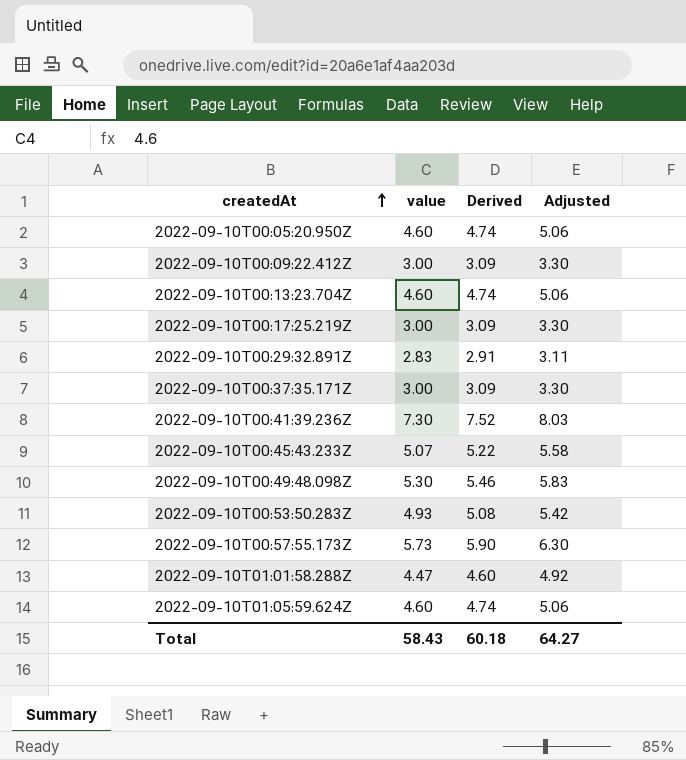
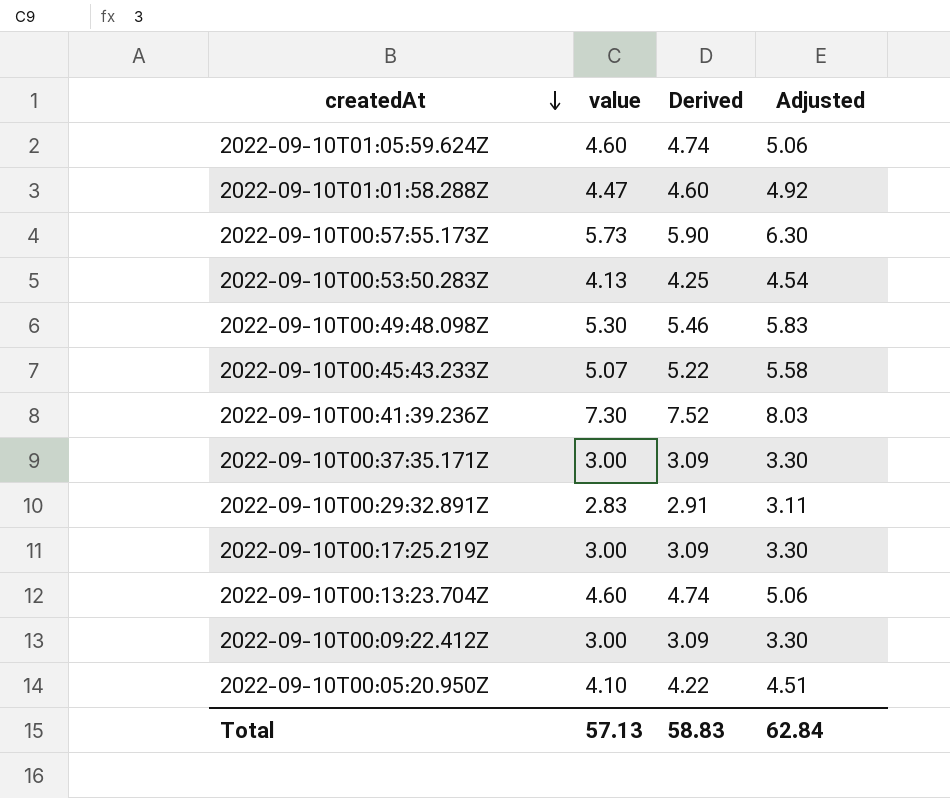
row order: createdAt ascending -> createdAt descending
2022-09-10T00:53:50.283Z | value: 4.93 -> 4.13
2022-09-10T00:53:50.283Z | Derived: 5.08 -> 4.25
2022-09-10T00:53:50.283Z | Adjusted: 5.42 -> 4.54
2022-09-10T00:05:20.950Z | value: 4.60 -> 4.10
2022-09-10T00:05:20.950Z | Derived: 4.74 -> 4.22
2022-09-10T00:05:20.950Z | Adjusted: 5.06 -> 4.51
Total | value: 58.43 -> 57.13
Total | Derived: 60.18 -> 58.83
Total | Adjusted: 64.27 -> 62.84

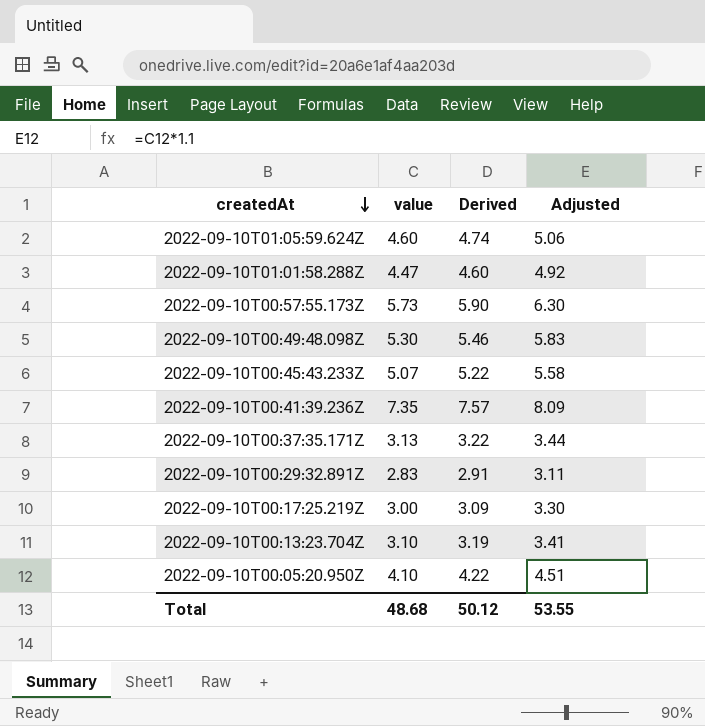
row 2022-09-10T00:53:50.283Z: 4.13 | 4.25 | 4.54 -> none
row 2022-09-10T00:09:22.412Z: 3.00 | 3.09 | 3.30 -> none
2022-09-10T00:41:39.236Z | value: 7.30 -> 7.35
2022-09-10T00:41:39.236Z | Derived: 7.52 -> 7.57
2022-09-10T00:41:39.236Z | Adjusted: 8.03 -> 8.09
2022-09-10T00:37:35.171Z | value: 3.00 -> 3.13
2022-09-10T00:37:35.171Z | Derived: 3.09 -> 3.22
2022-09-10T00:37:35.171Z | Adjusted: 3.30 -> 3.44
2022-09-10T00:13:23.704Z | value: 4.60 -> 3.10
2022-09-10T00:13:23.704Z | Derived: 4.74 -> 3.19
2022-09-10T00:13:23.704Z | Adjusted: 5.06 -> 3.41
Total | value: 57.13 -> 48.68
Total | Derived: 58.83 -> 50.12
Total | Adjusted: 62.84 -> 53.55

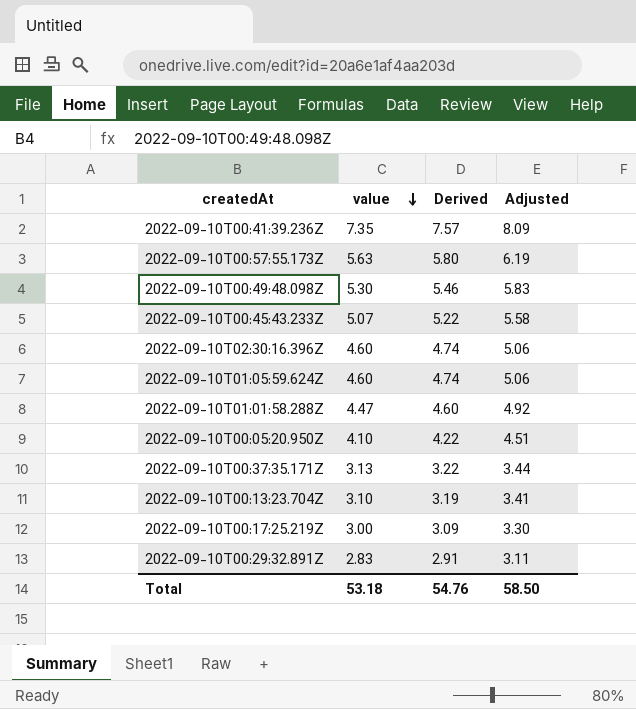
row order: createdAt descending -> value descending
2022-09-10T00:57:55.173Z | value: 5.73 -> 5.63
2022-09-10T00:57:55.173Z | Derived: 5.90 -> 5.80
2022-09-10T00:57:55.173Z | Adjusted: 6.30 -> 6.19
row 2022-09-10T02:30:16.396Z: none -> 4.60 | 4.74 | 5.06
Total | value: 48.68 -> 53.18
Total | Derived: 50.12 -> 54.76
Total | Adjusted: 53.55 -> 58.50

